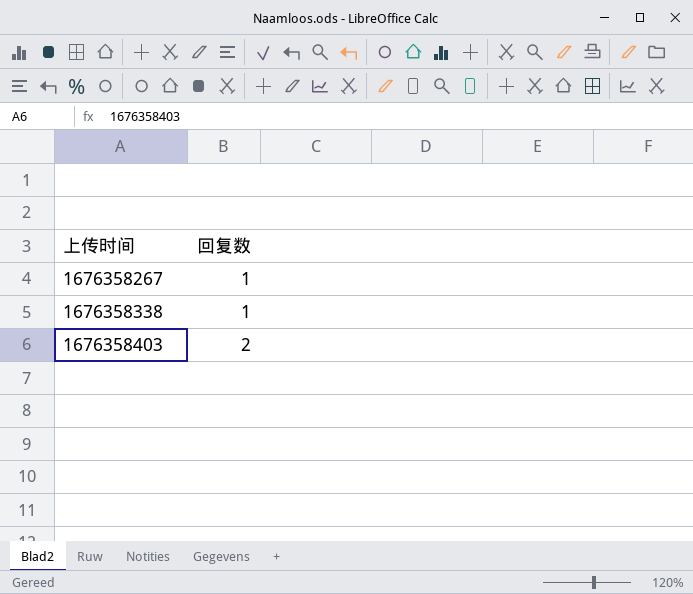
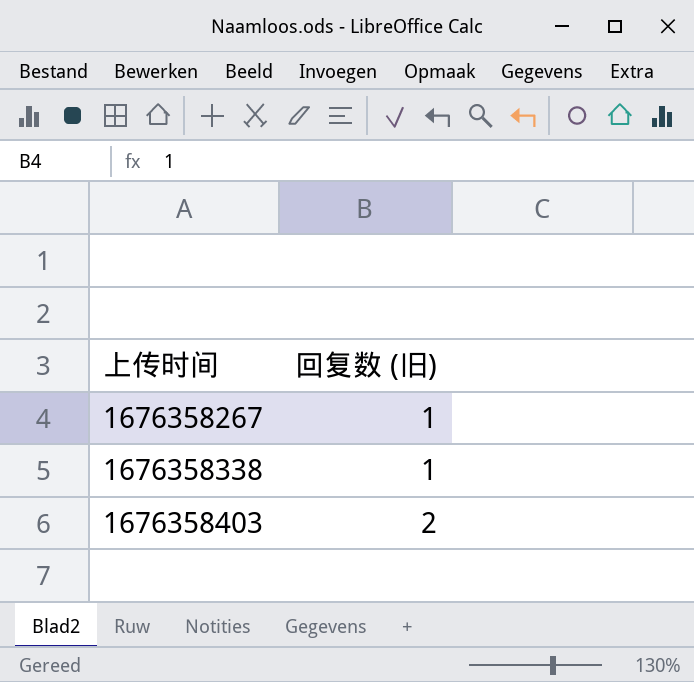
column name: 回复数 -> 回复数 (旧)

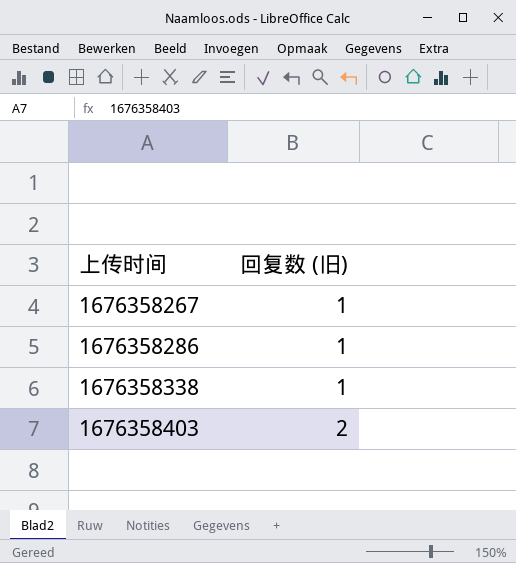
row 1676358286: none -> 1

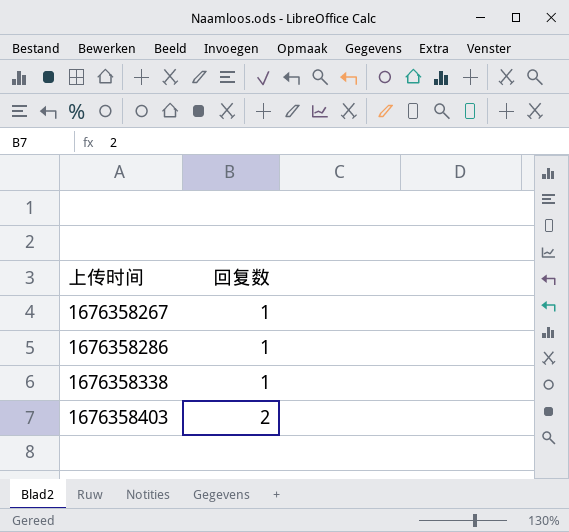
column name: 回复数 (旧) -> 回复数

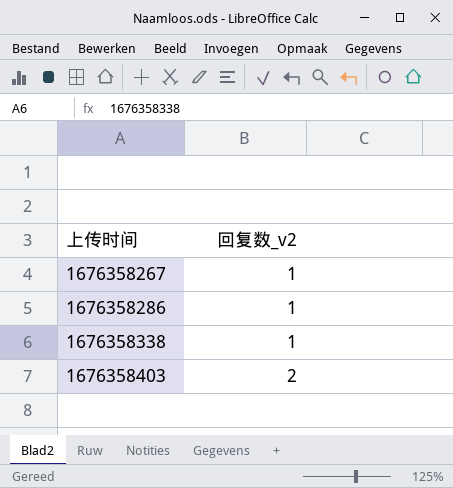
column name: 回复数 -> 回复数_v2

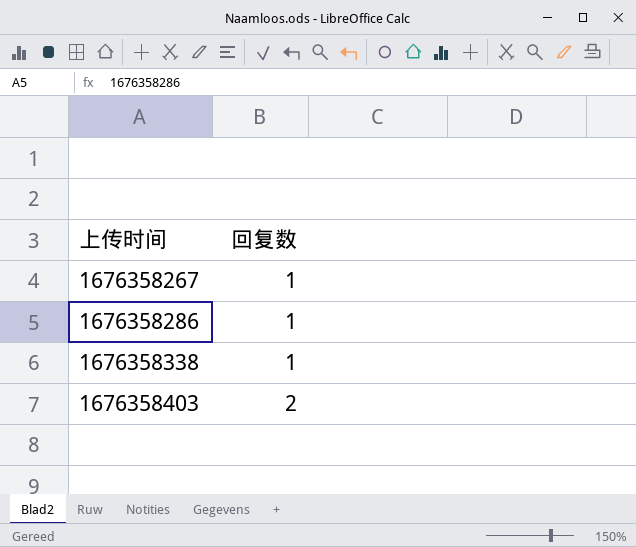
column name: 回复数_v2 -> 回复数

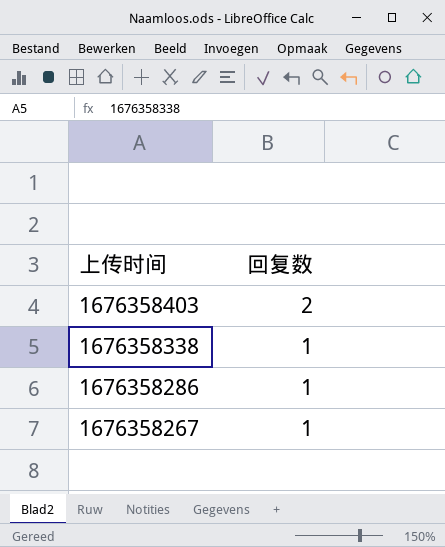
row order: 上传时间 ascending -> 上传时间 descending

